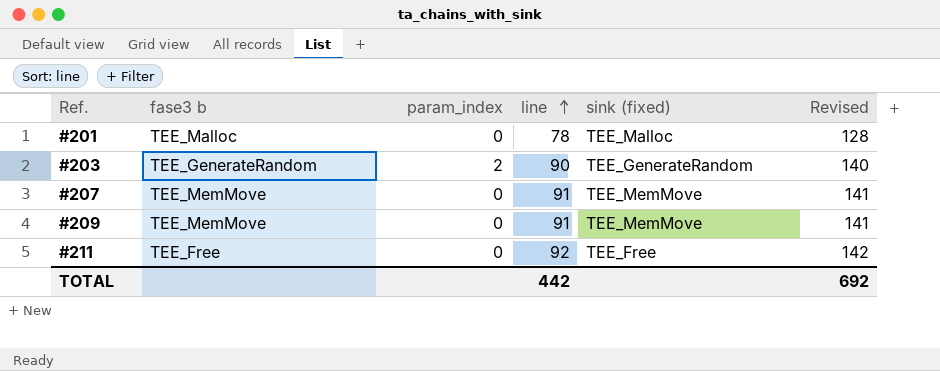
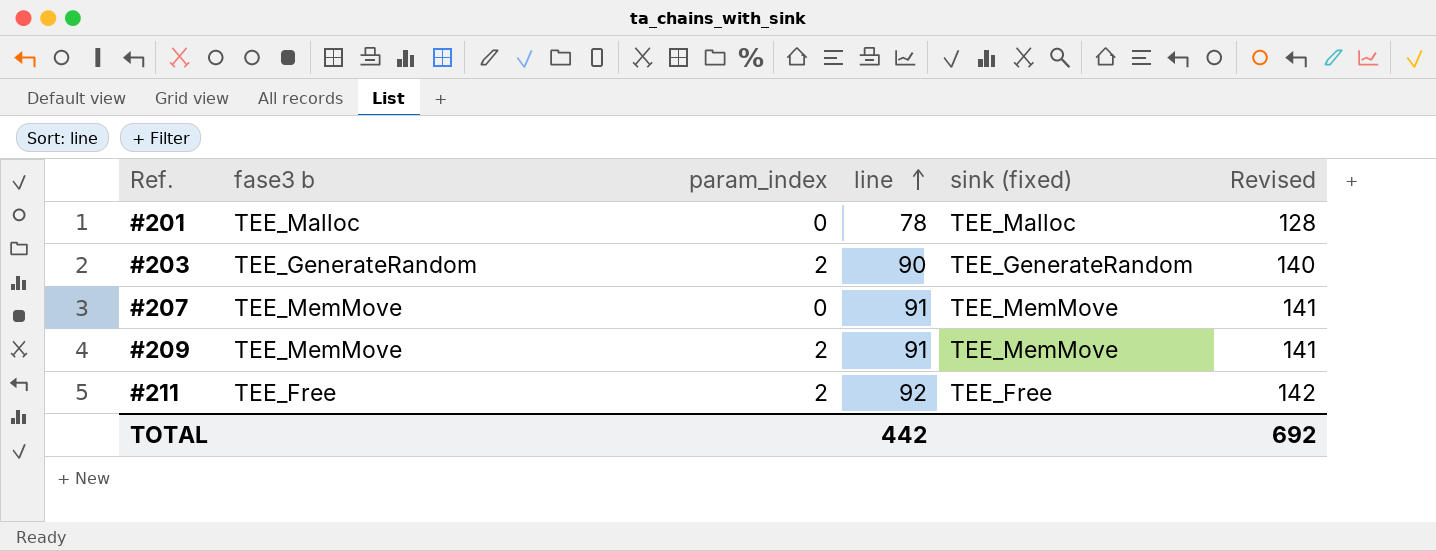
#209 | param_index: 0 -> 2
#211 | param_index: 0 -> 2

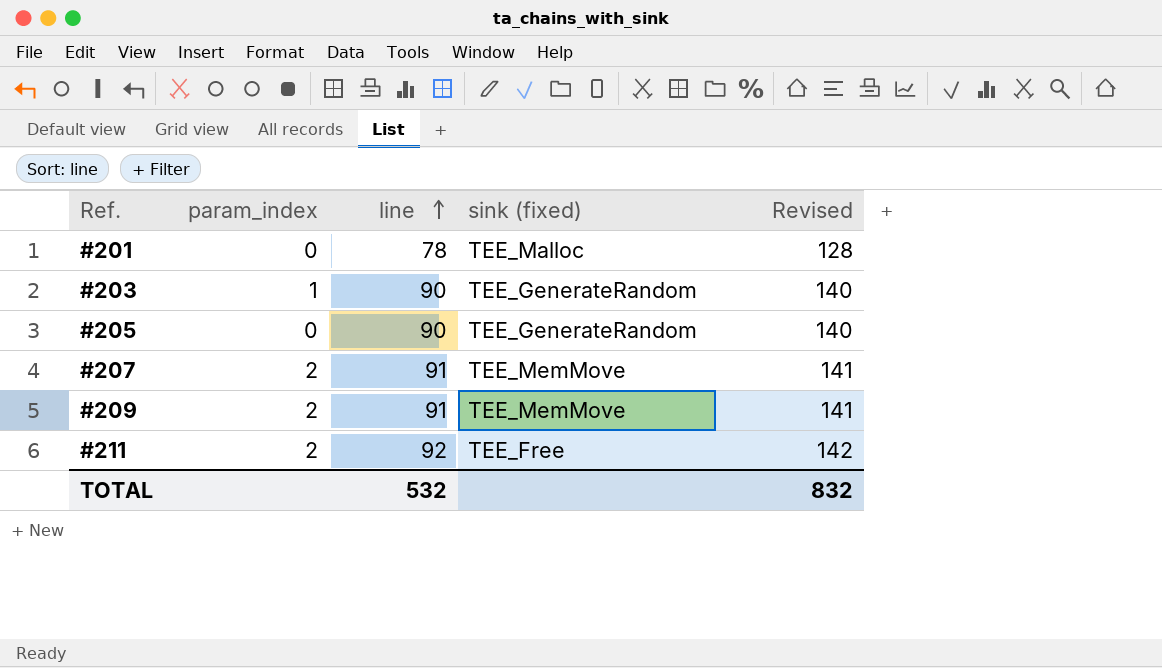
column fase3 b | position: 2 -> none
#203 | param_index: 2 -> 1
row #205: none -> 0 | 90 | TEE_GenerateRandom | 140
#207 | param_index: 0 -> 2
TOTAL | line: 442 -> 532
TOTAL | Revised: 692 -> 832

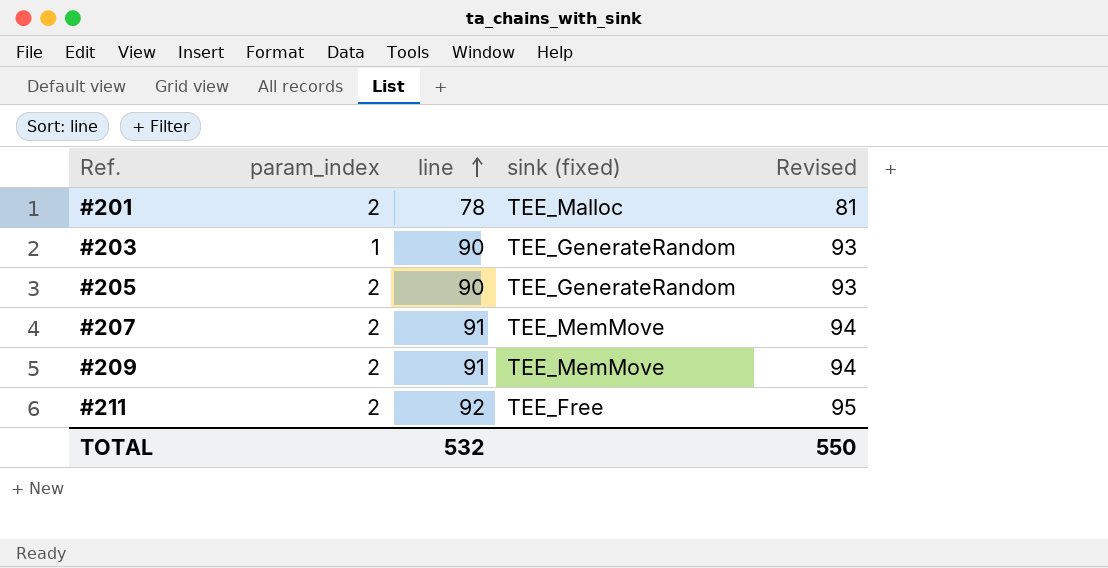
column Revised | formula: [line] + 50 -> [line] + 3
#201 | param_index: 0 -> 2
#205 | param_index: 0 -> 2
TOTAL | Revised: 832 -> 550

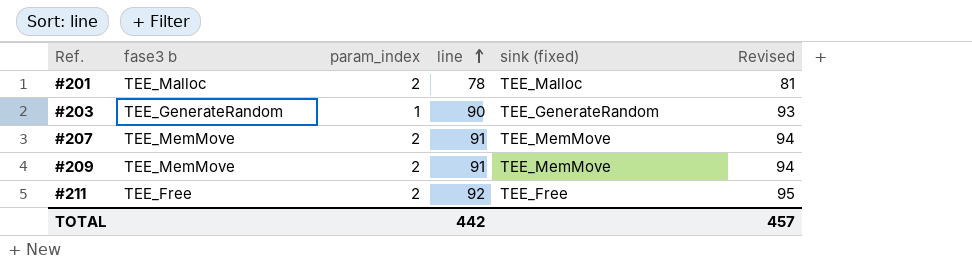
column fase3 b | position: none -> 2
row #205: 2 | 90 | TEE_GenerateRandom | 93 -> none
TOTAL | line: 532 -> 442
TOTAL | Revised: 550 -> 457

